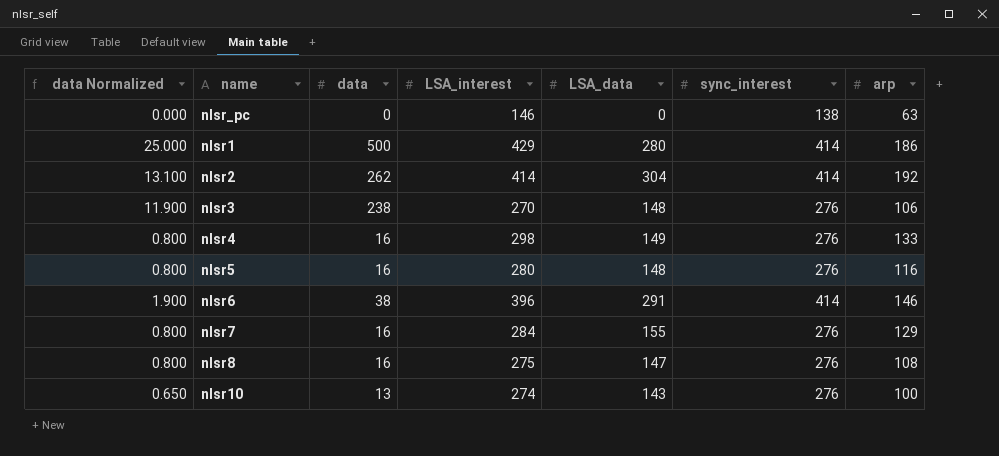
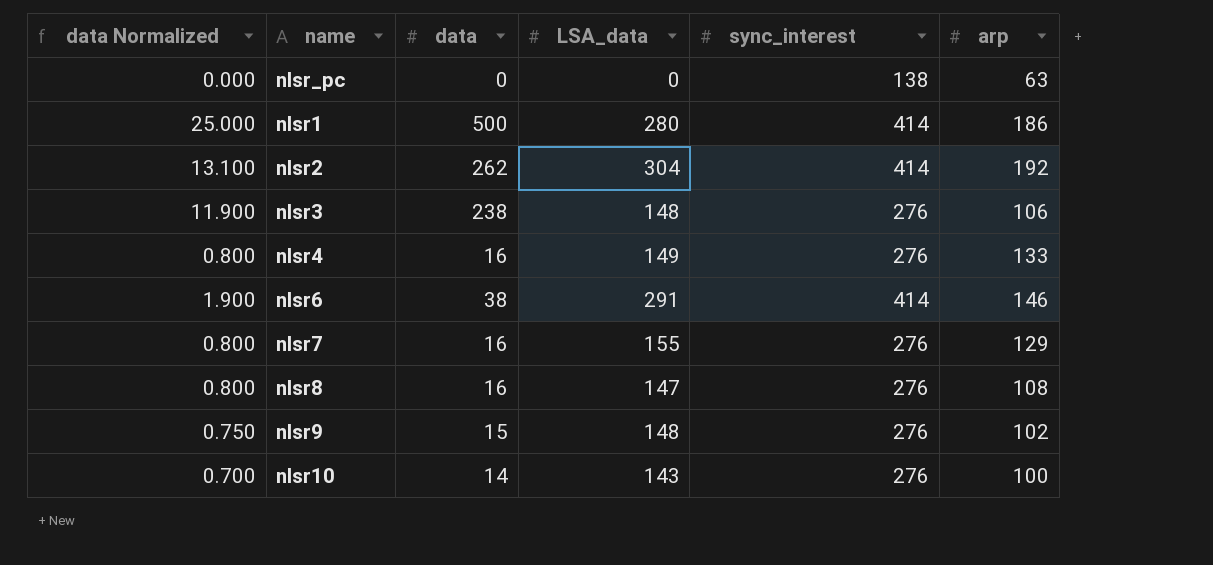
column LSA_interest | position: 4 -> none
row nlsr5: 0.800 | 16 | 280 | 148 | 276 | 116 -> none
row nlsr9: none -> 0.750 | 15 | 148 | 276 | 102
nlsr10 | data Normalized: 0.650 -> 0.700
nlsr10 | data: 13 -> 14

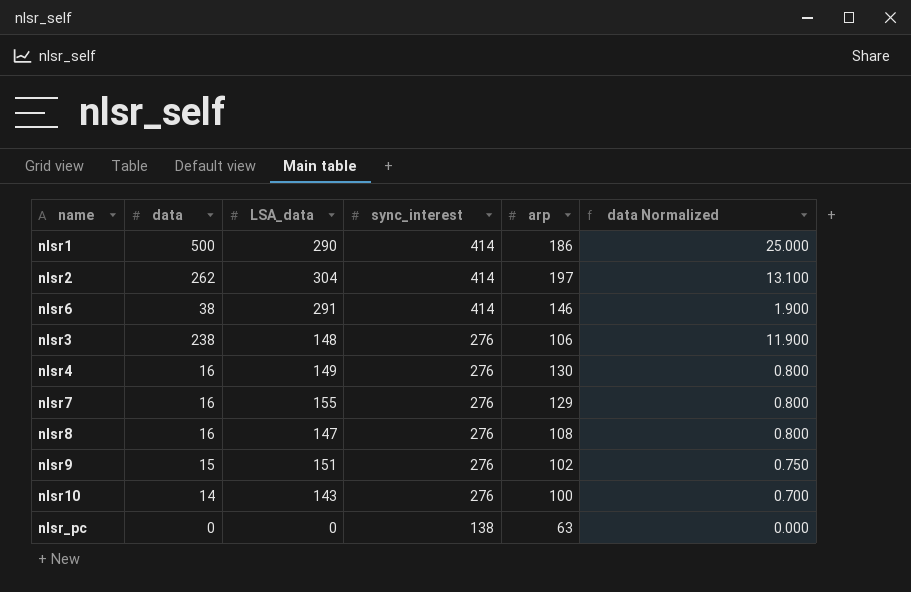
row order: none -> sync_interest descending
column data Normalized | position: 1 -> 6
nlsr1 | LSA_data: 280 -> 290
nlsr2 | arp: 192 -> 197
nlsr4 | arp: 133 -> 130
nlsr9 | LSA_data: 148 -> 151

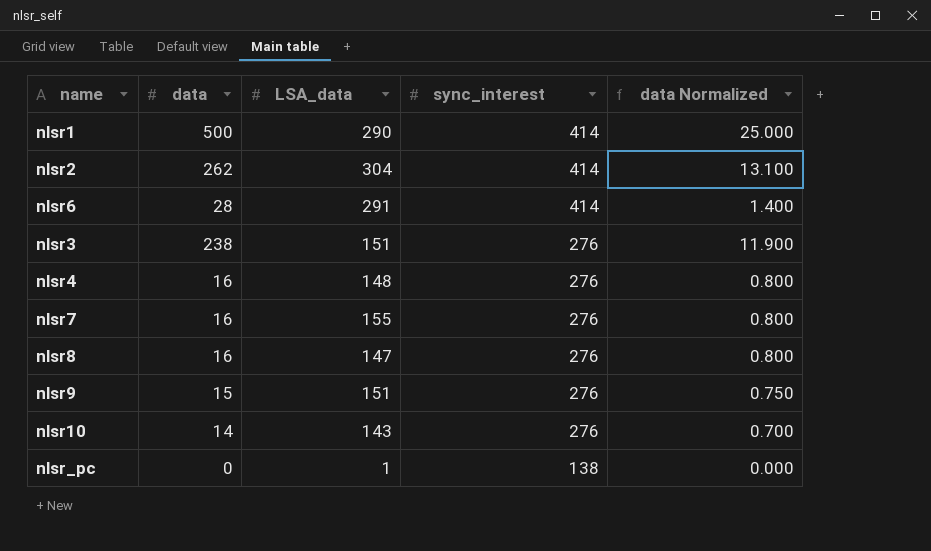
column arp | position: 5 -> none
nlsr6 | data: 38 -> 28
nlsr6 | data Normalized: 1.900 -> 1.400
nlsr3 | LSA_data: 148 -> 151
nlsr4 | LSA_data: 149 -> 148
nlsr_pc | LSA_data: 0 -> 1

